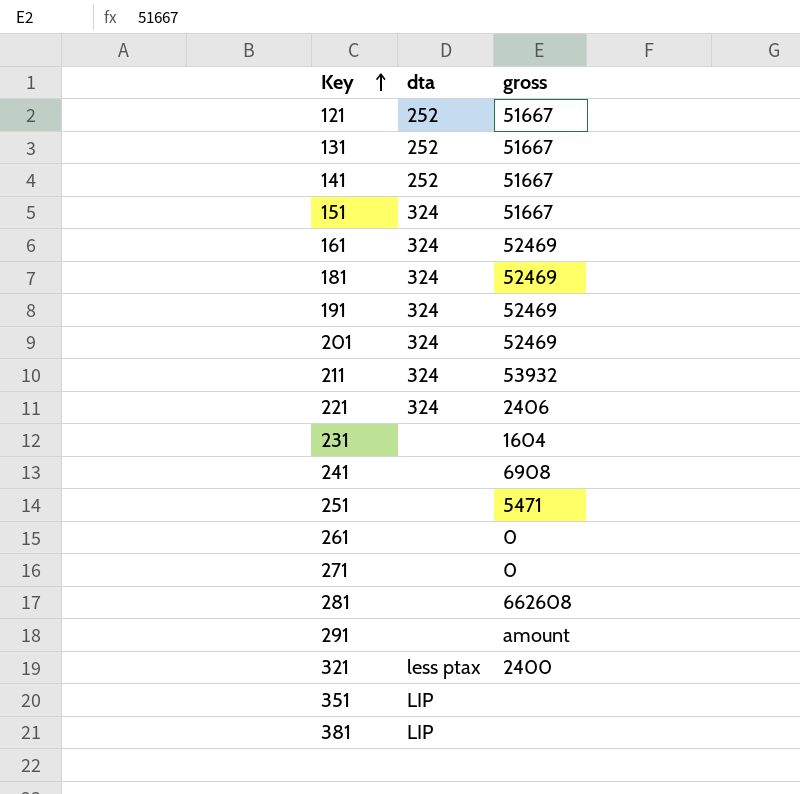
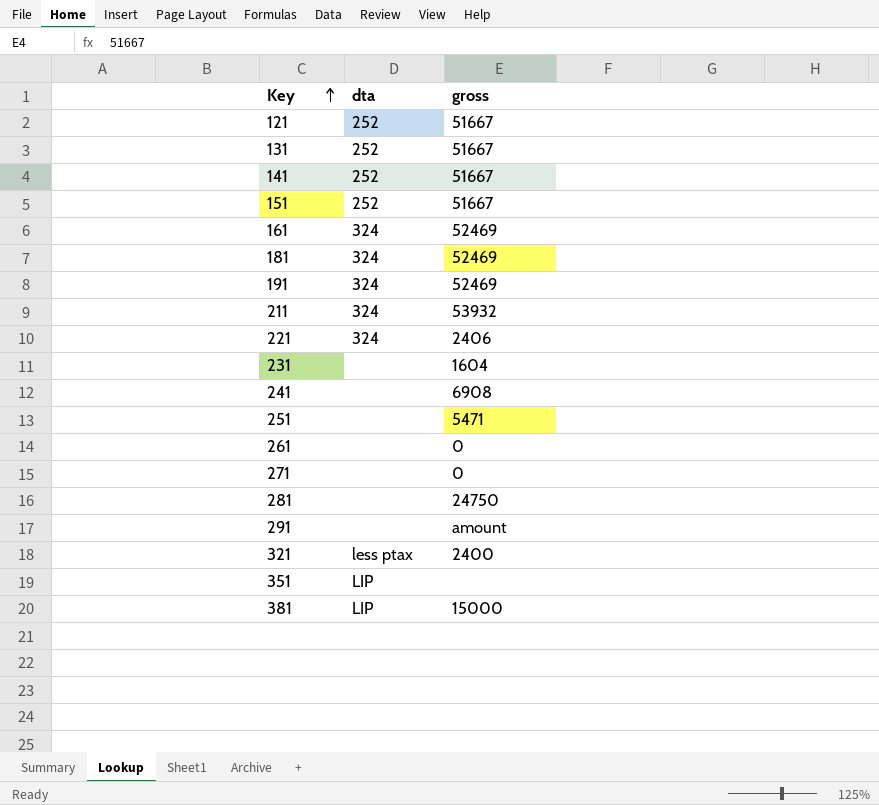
row 201: 324 | 52469 -> none
151 | dta: 324 -> 252
281 | gross: 662608 -> 24750
381 | gross: none -> 15000

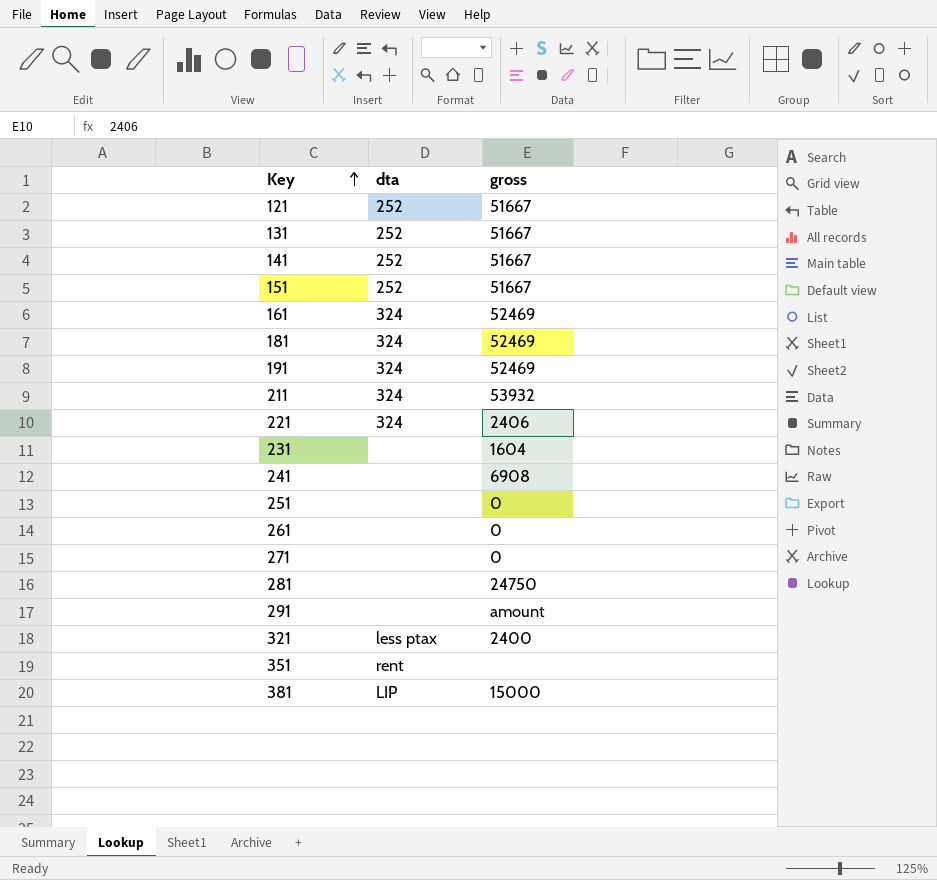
251 | gross: 5471 -> 0
351 | dta: LIP -> rent

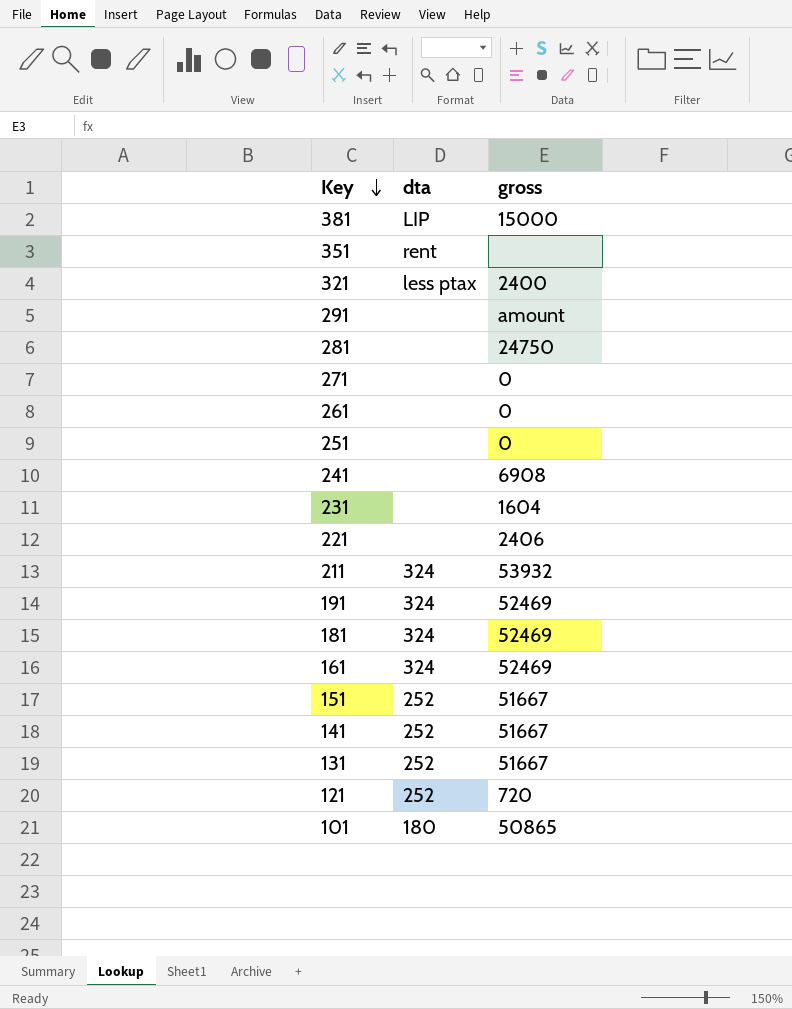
row order: Key ascending -> Key descending
221 | dta: 324 -> none
121 | gross: 51667 -> 720
row 101: none -> 180 | 50865

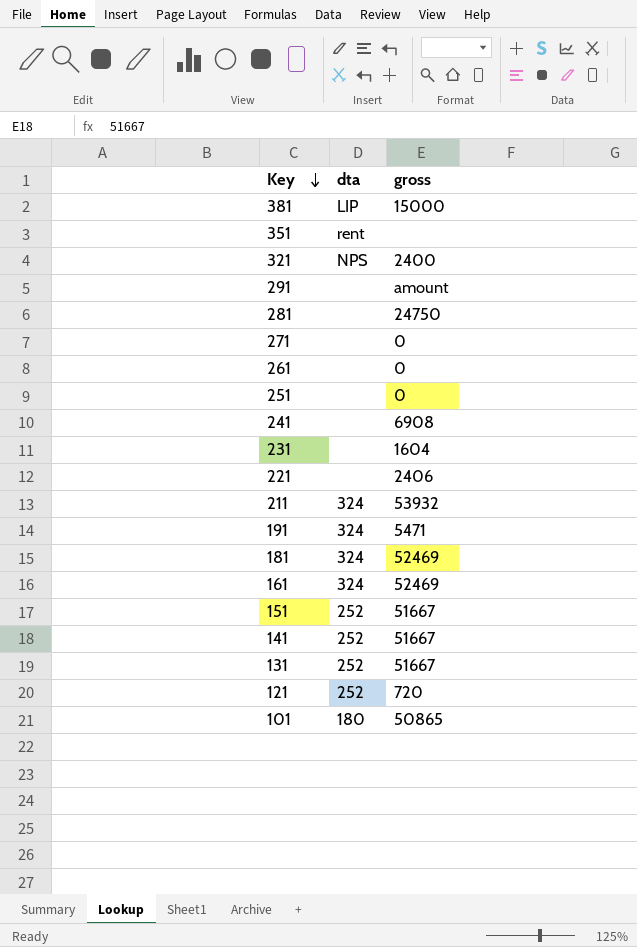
321 | dta: less ptax -> NPS
191 | gross: 52469 -> 5471

